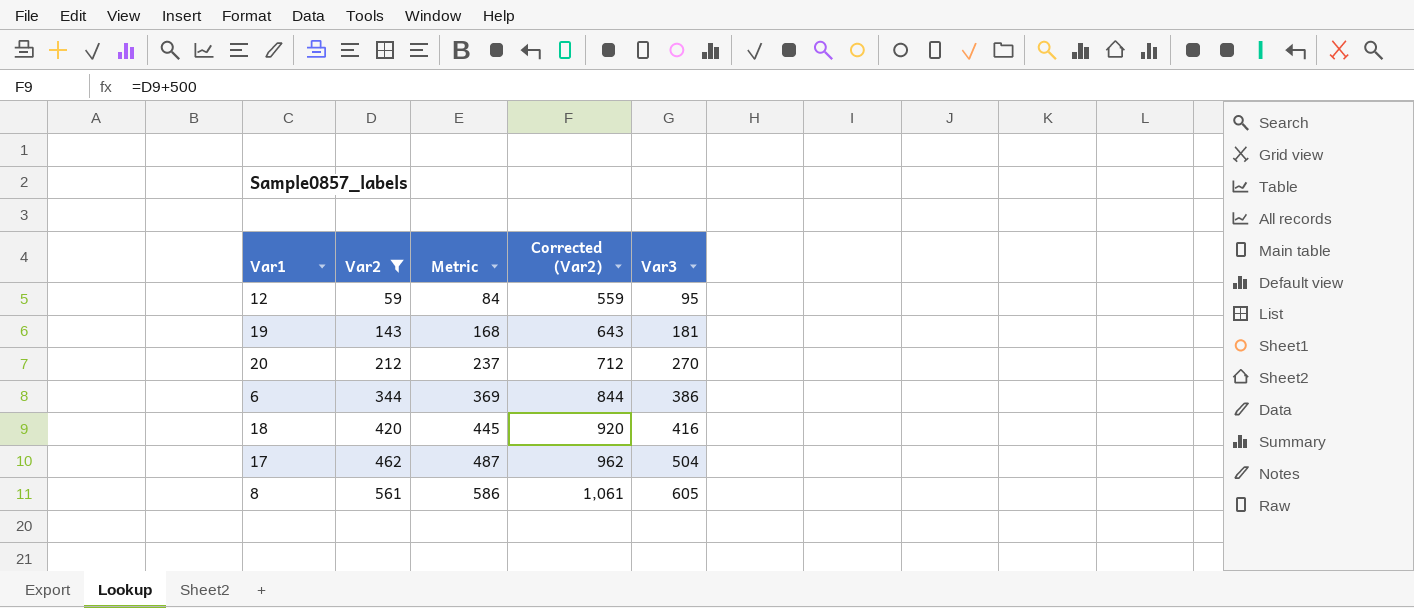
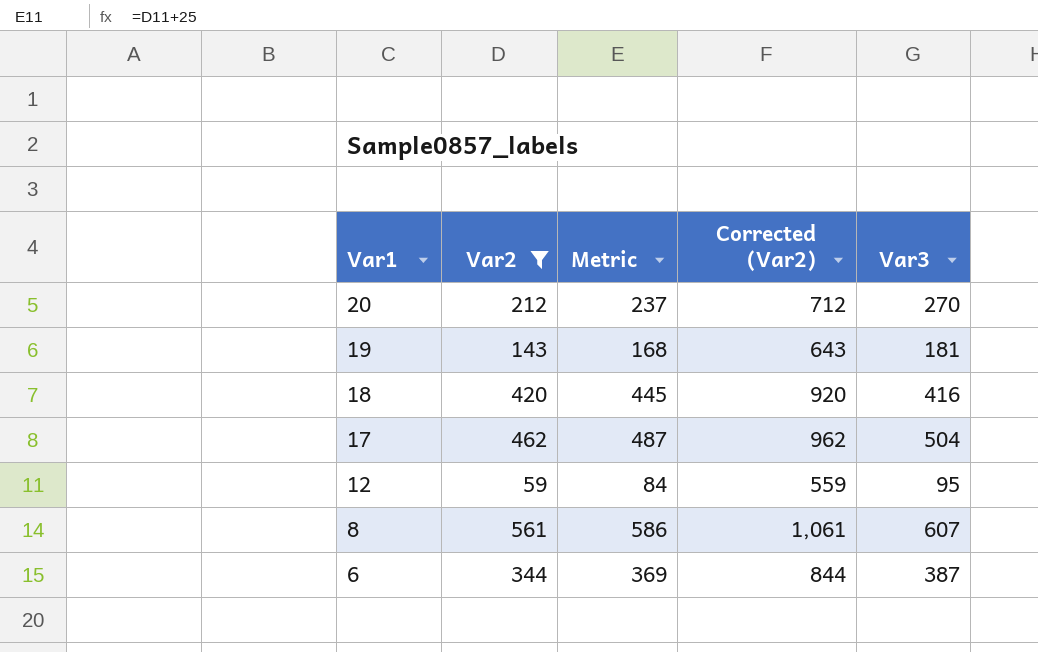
row order: Var2 ascending -> Var1 descending
8 | Var3: 605 -> 607
6 | Var3: 386 -> 387

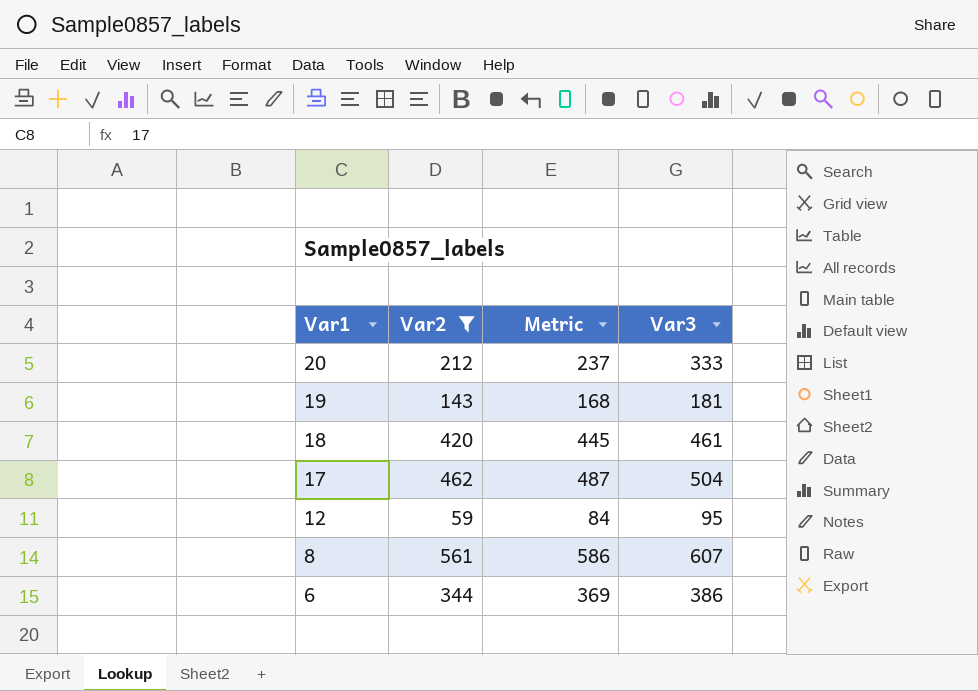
column Corrected (Var2) | formula: [Var2] + 500 -> none
20 | Var3: 270 -> 333
18 | Var3: 416 -> 461
6 | Var3: 387 -> 386

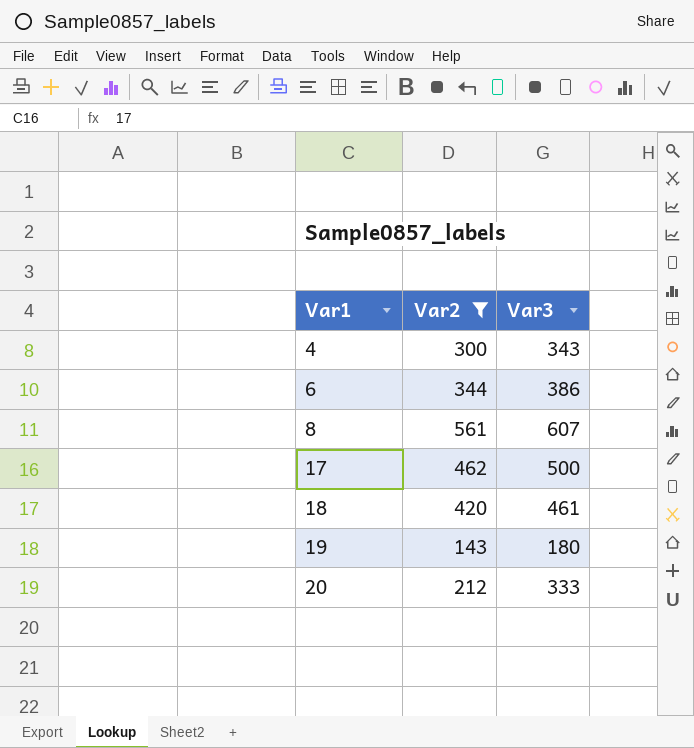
row order: Var1 descending -> Var1 ascending
column Metric | formula: [Var2] + 25 -> none
row 12: 59 | 84 | 95 -> none
row 4: none -> 300 | 343
17 | Var3: 504 -> 500
19 | Var3: 181 -> 180

